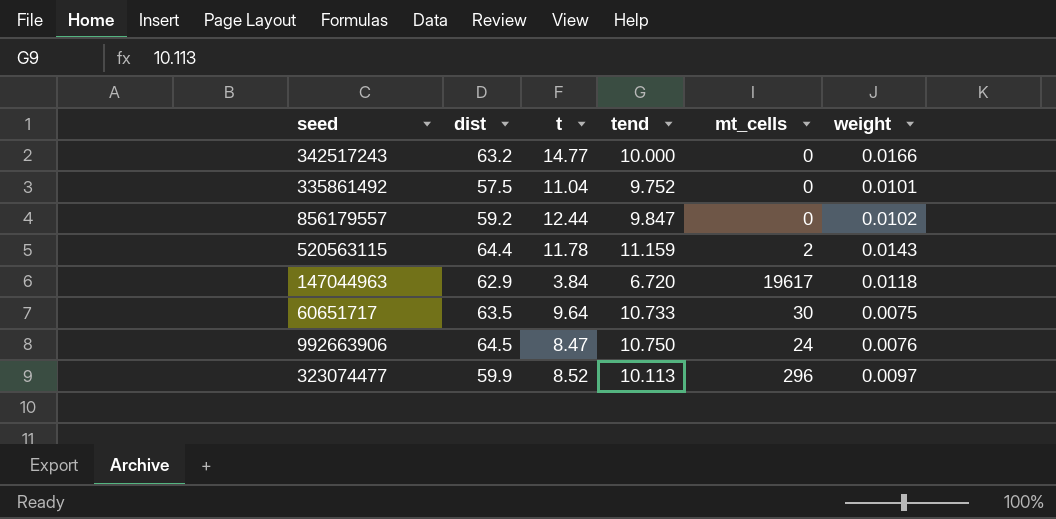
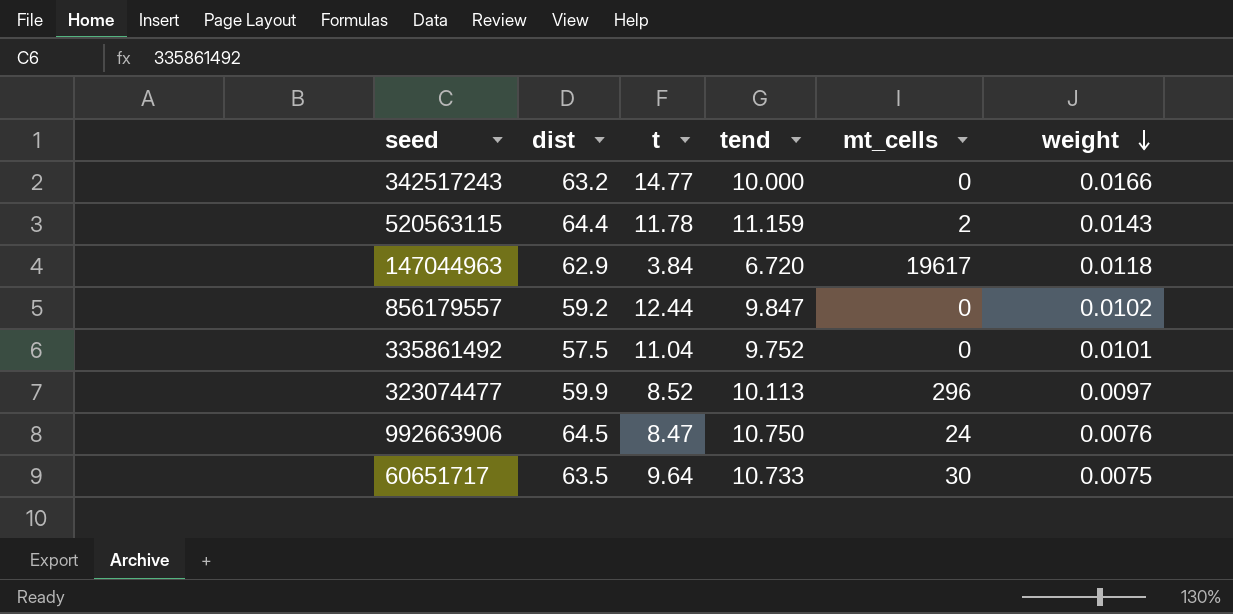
row order: none -> weight descending

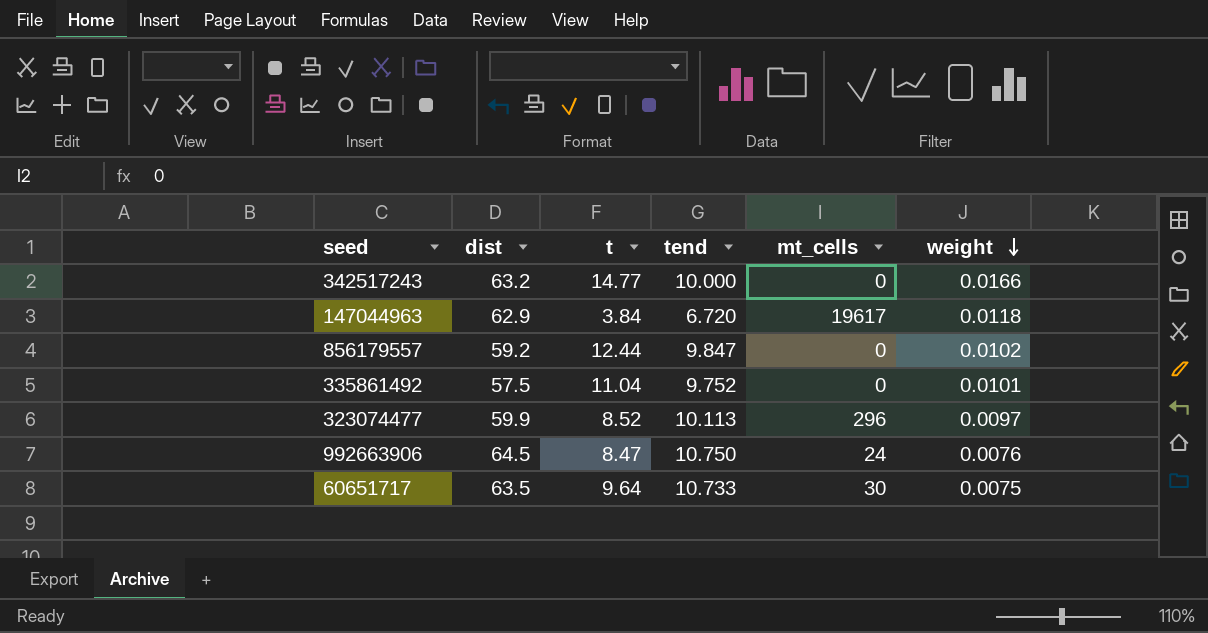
row 520563115: 64.4 | 11.78 | 11.159 | 2 | 0.0143 -> none

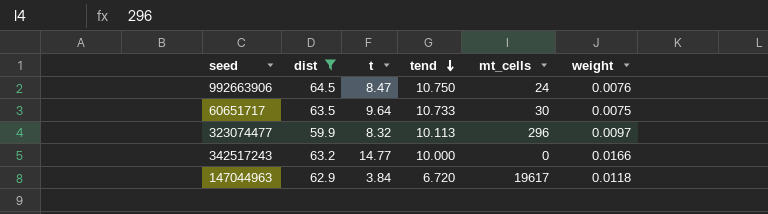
filter: none -> dist >= 59.9
row order: weight descending -> tend descending
323074477 | t: 8.52 -> 8.32

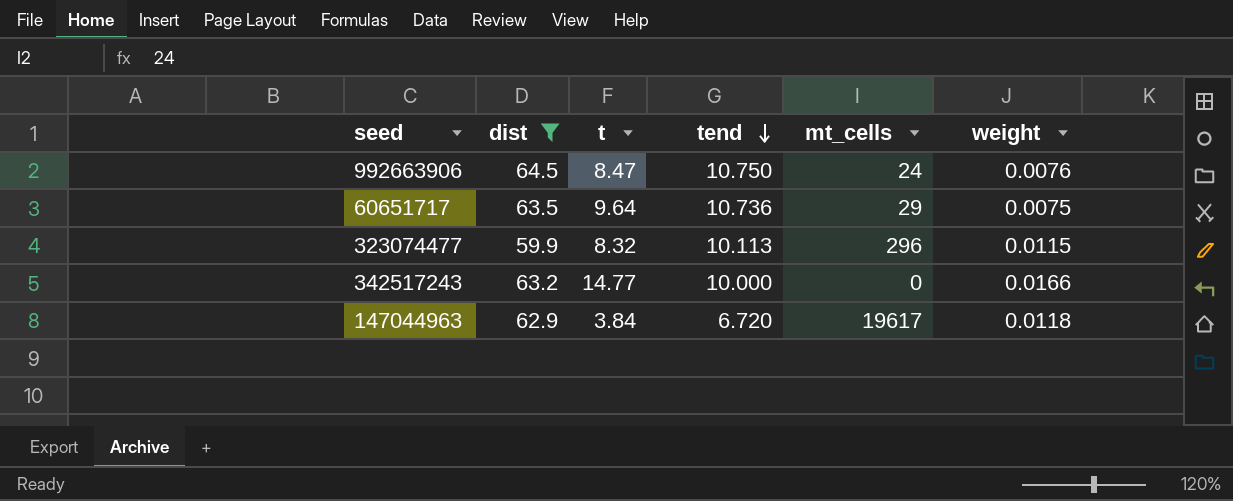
60651717 | tend: 10.733 -> 10.736
60651717 | mt_cells: 30 -> 29
323074477 | weight: 0.0097 -> 0.0115

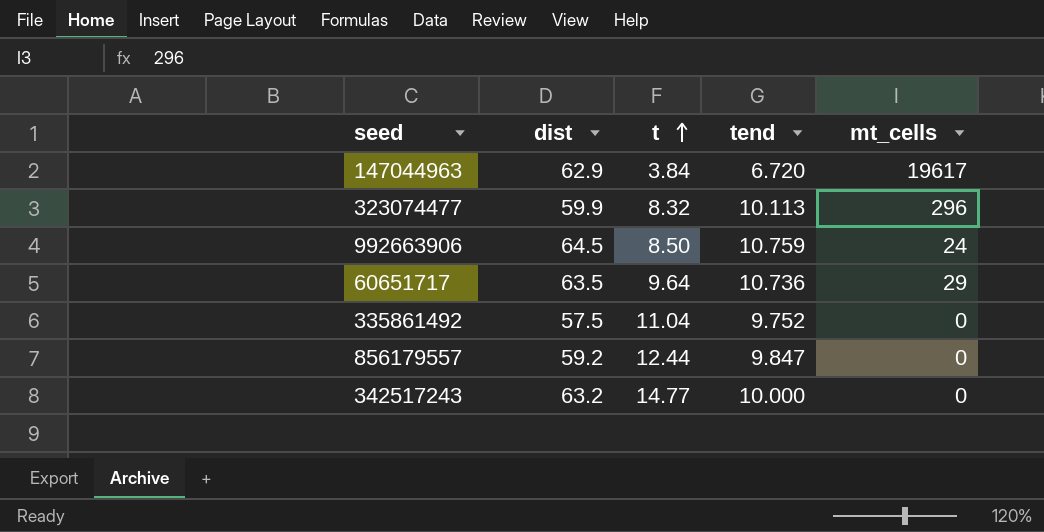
filter: dist >= 59.9 -> none
row order: tend descending -> t ascending
column weight | position: 6 -> none
992663906 | t: 8.47 -> 8.50
992663906 | tend: 10.750 -> 10.759

